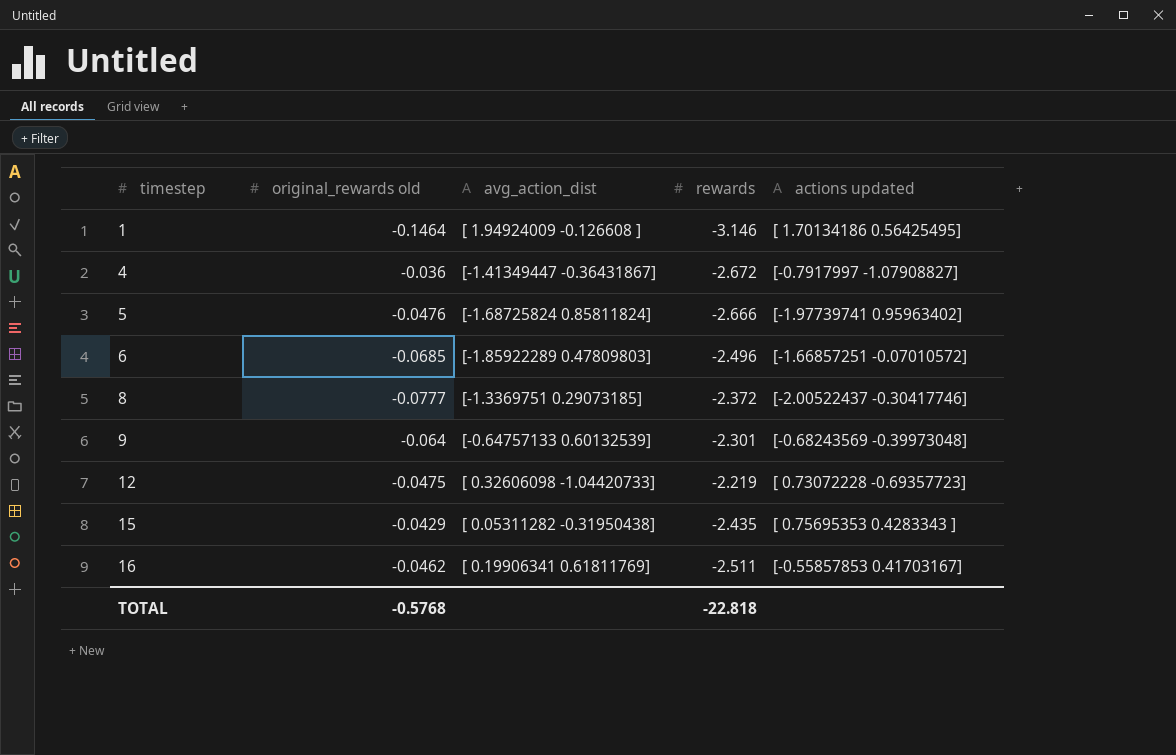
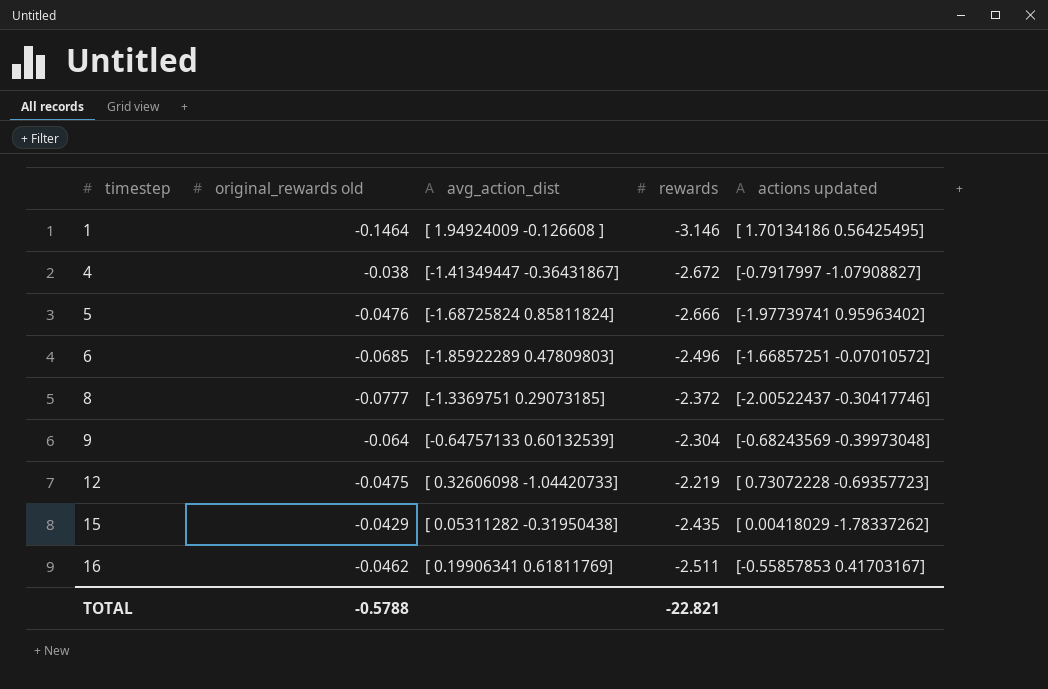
4 | original_rewards old: -0.036 -> -0.038
9 | rewards: -2.301 -> -2.304
15 | actions updated: [ 0.75695353 0.4283343 ] -> [ 0.00418029 -1.78337262]
TOTAL | original_rewards old: -0.5768 -> -0.5788
TOTAL | rewards: -22.818 -> -22.821

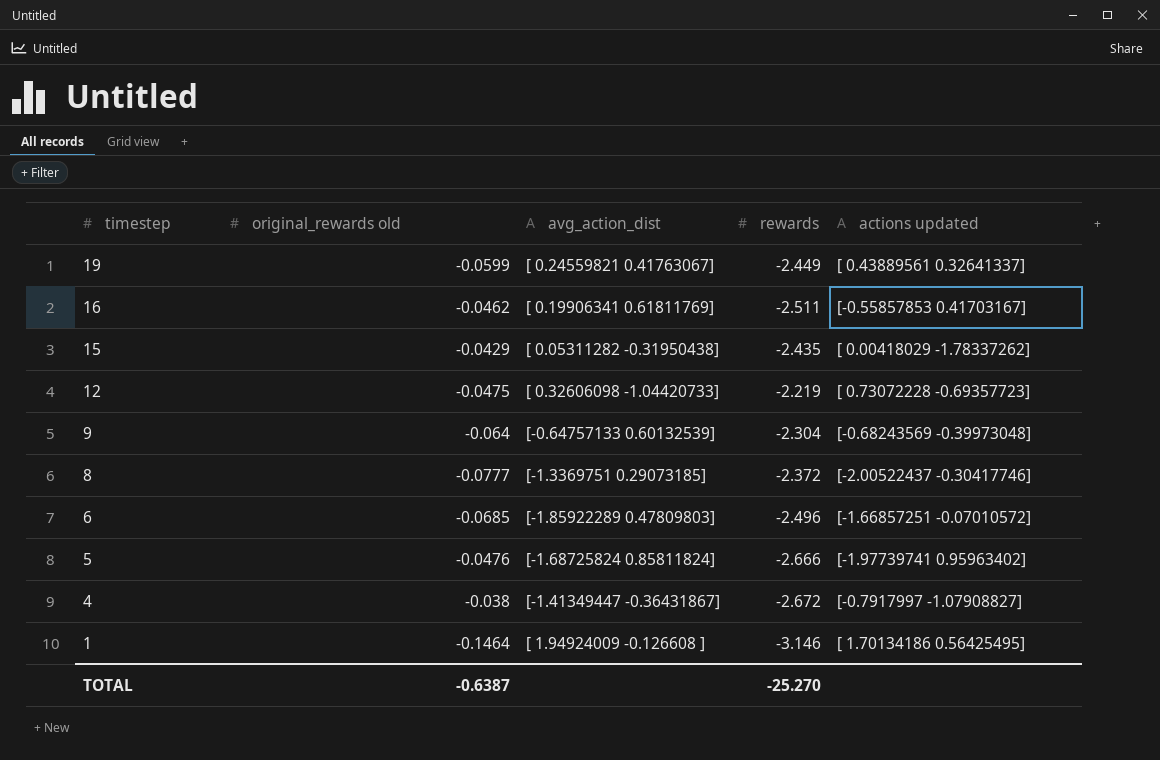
row order: timestep ascending -> timestep descending
row 19: none -> -0.0599 | [ 0.24559821 0.41763067] | -2.449 | [ 0.43889561 0.32641337]
TOTAL | original_rewards old: -0.5788 -> -0.6387
TOTAL | rewards: -22.821 -> -25.270

